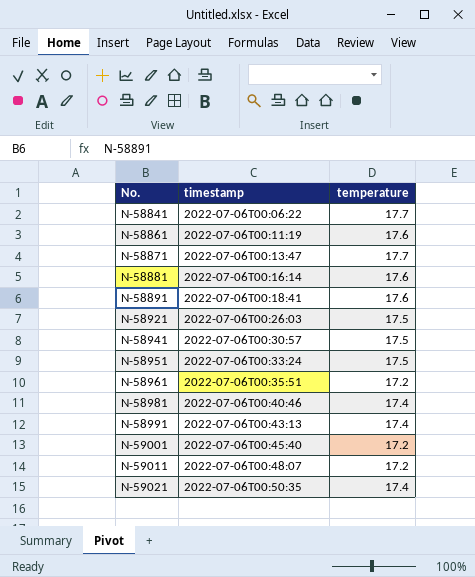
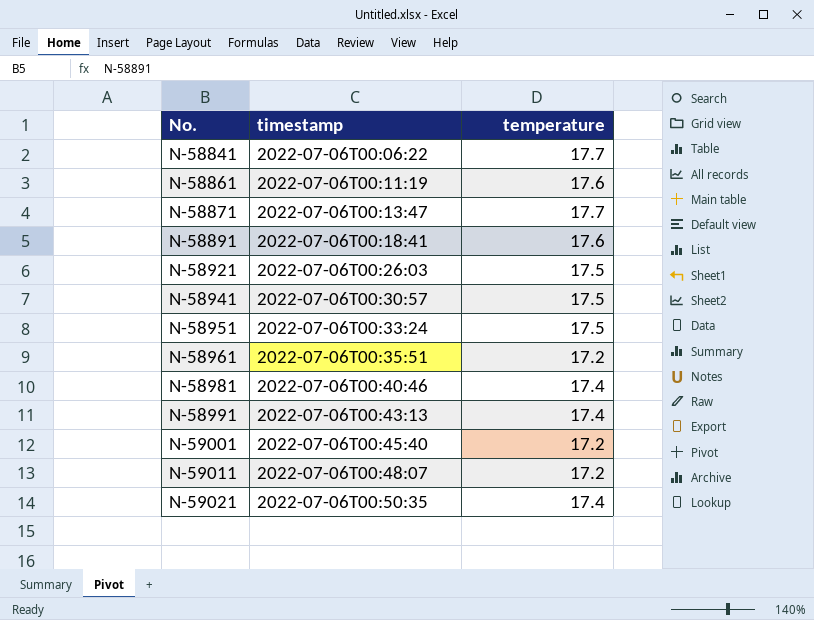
row N-58881: 2022-07-06T00:16:14 | 17.6 -> none

